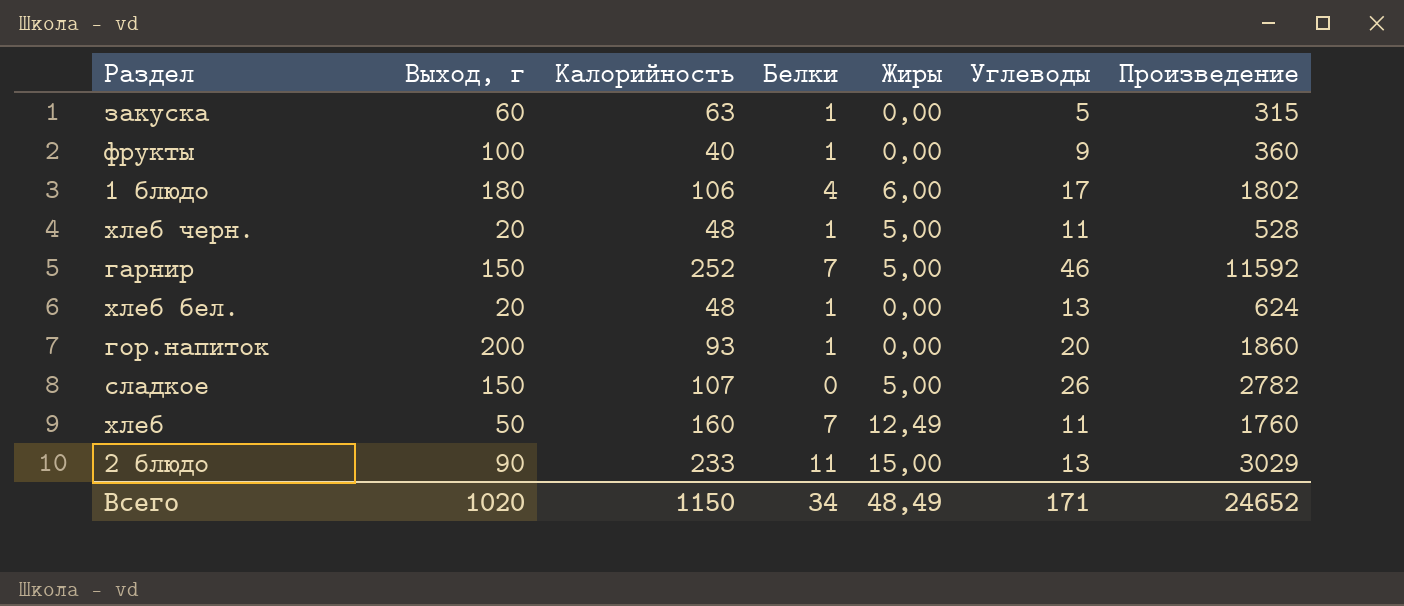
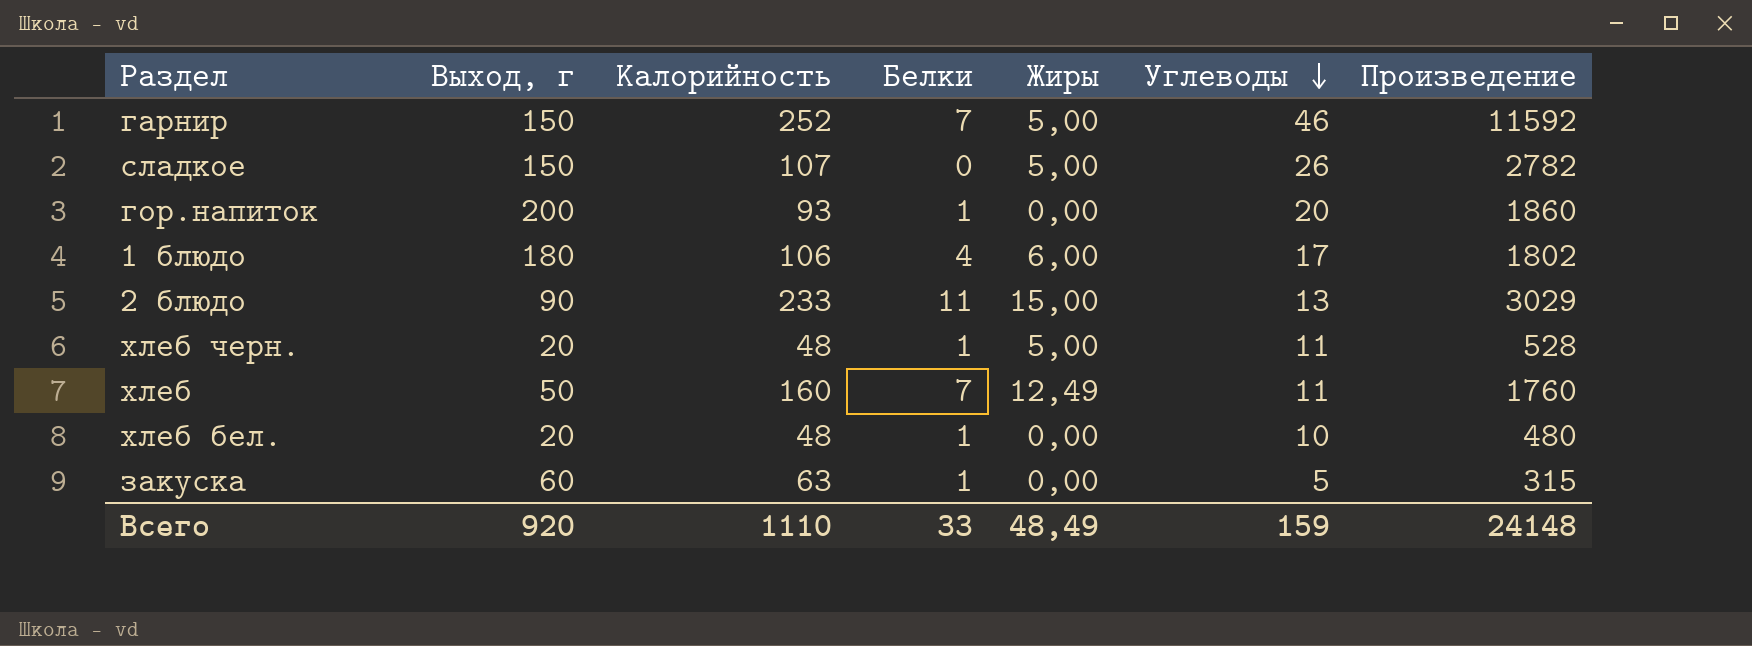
row order: none -> Углеводы descending
row фрукты: 100 | 40 | 1 | 0,00 | 9 | 360 -> none
хлеб бел. | Углеводы: 13 -> 10
хлеб бел. | Произведение: 624 -> 480
Всего | Выход, г: 1020 -> 920
Всего | Калорийность: 1150 -> 1110
Всего | Белки: 34 -> 33
Всего | Углеводы: 171 -> 159
Всего | Произведение: 24652 -> 24148

